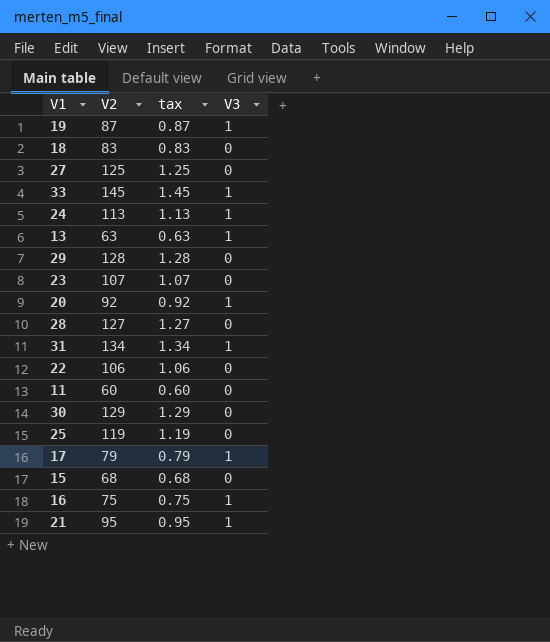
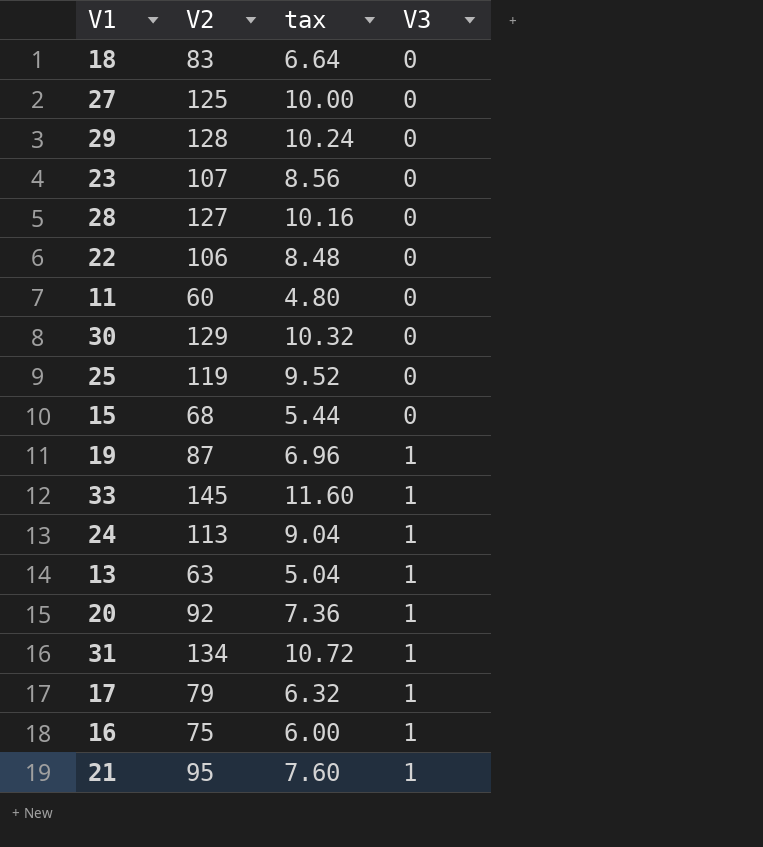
row order: none -> V3 ascending
column tax | formula: [V2] * 0.01 -> [V2] * 0.08

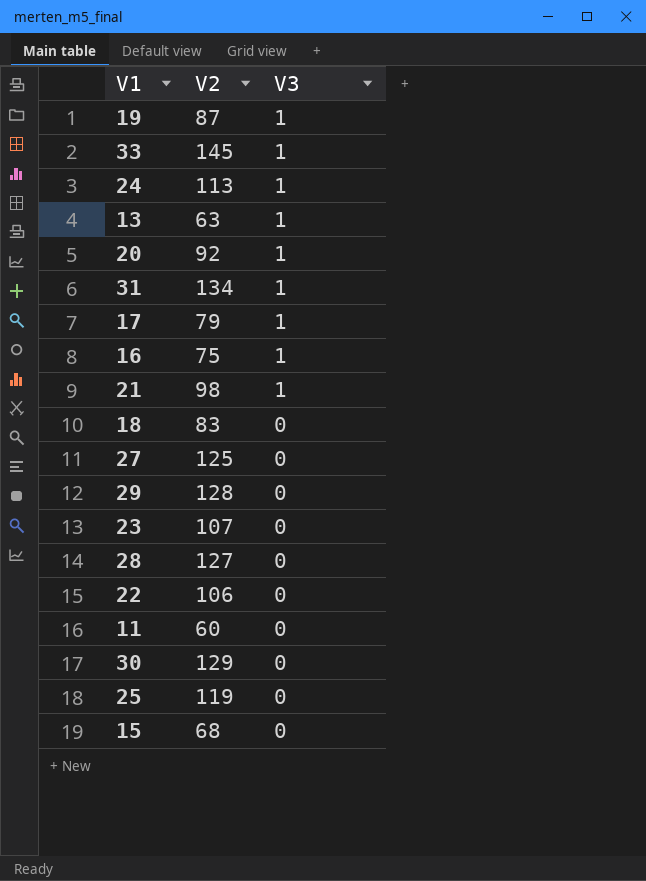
row order: V3 ascending -> V3 descending
column tax | formula: [V2] * 0.08 -> none
21 | V2: 95 -> 98

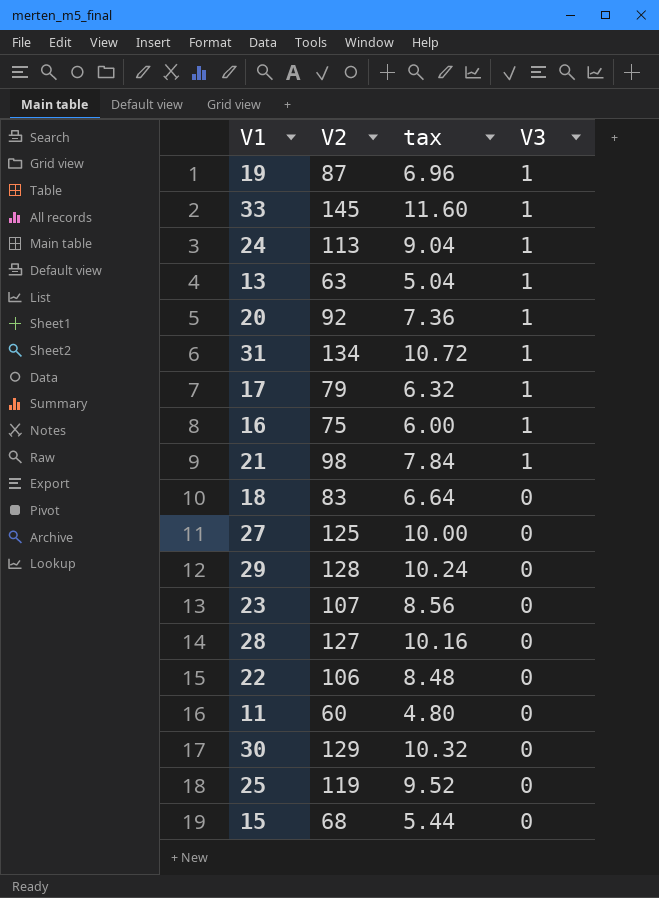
column tax | formula: none -> [V2] * 0.08

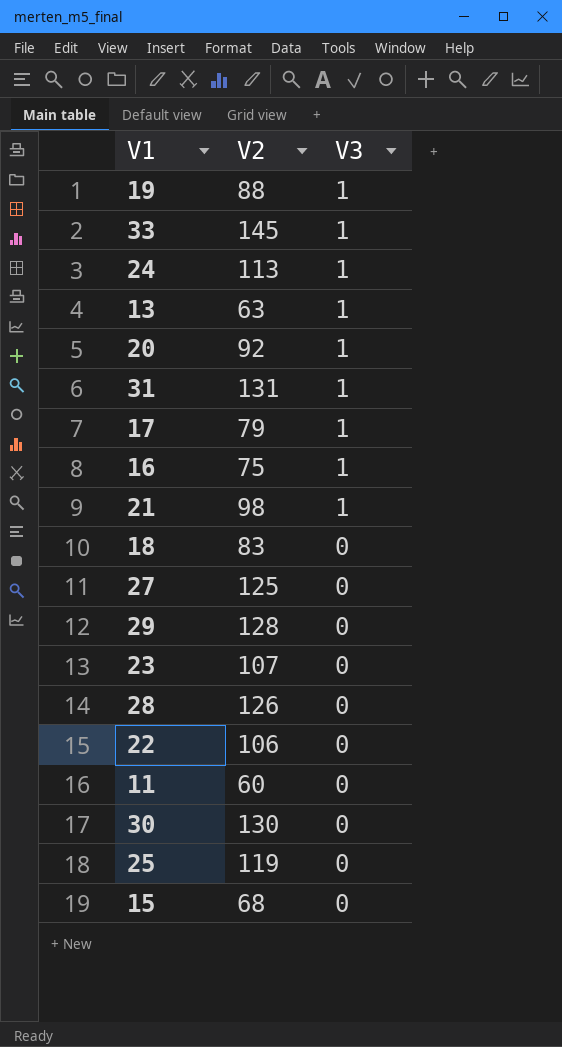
column tax | formula: [V2] * 0.08 -> none
19 | V2: 87 -> 88
31 | V2: 134 -> 131
28 | V2: 127 -> 126
30 | V2: 129 -> 130

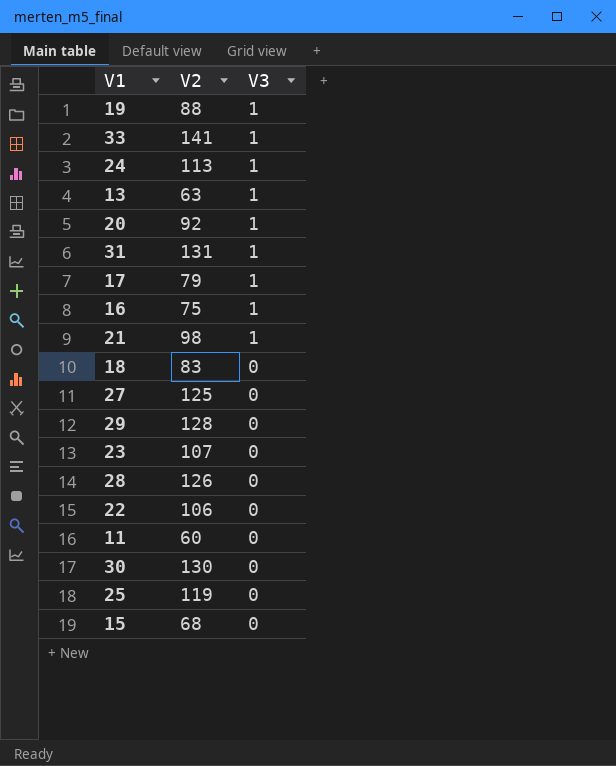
33 | V2: 145 -> 141

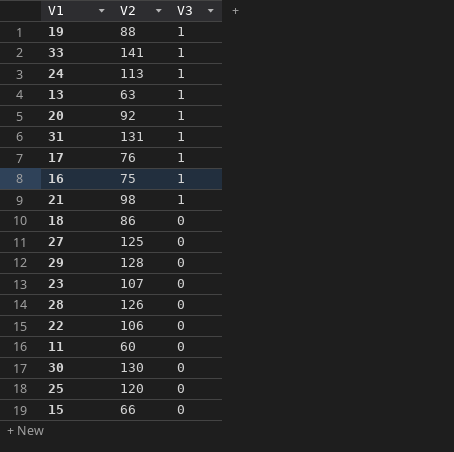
17 | V2: 79 -> 76
18 | V2: 83 -> 86
25 | V2: 119 -> 120
15 | V2: 68 -> 66

